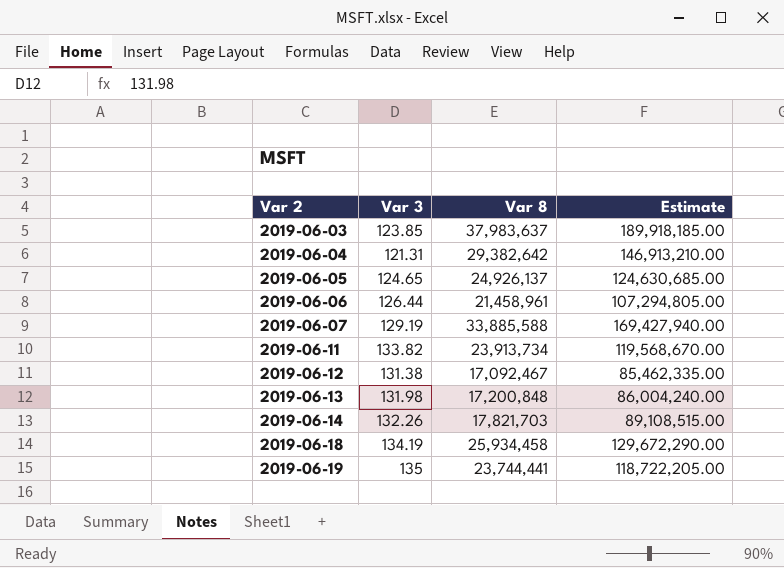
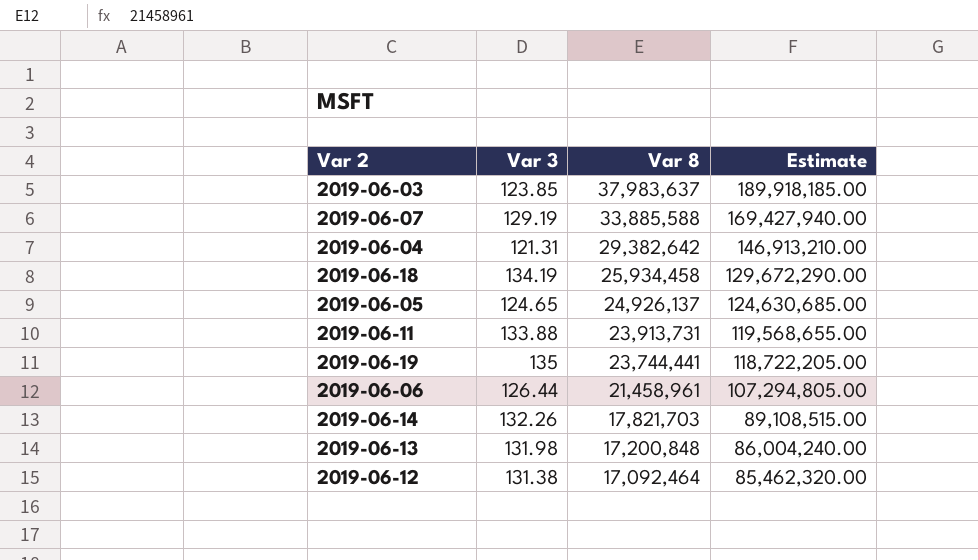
row order: Var 2 ascending -> Var 8 descending
2019-06-11 | Var 3: 133.82 -> 133.88
2019-06-11 | Var 8: 23,913,734 -> 23,913,731
2019-06-11 | Estimate: 119,568,670.00 -> 119,568,655.00
2019-06-12 | Var 8: 17,092,467 -> 17,092,464
2019-06-12 | Estimate: 85,462,335.00 -> 85,462,320.00

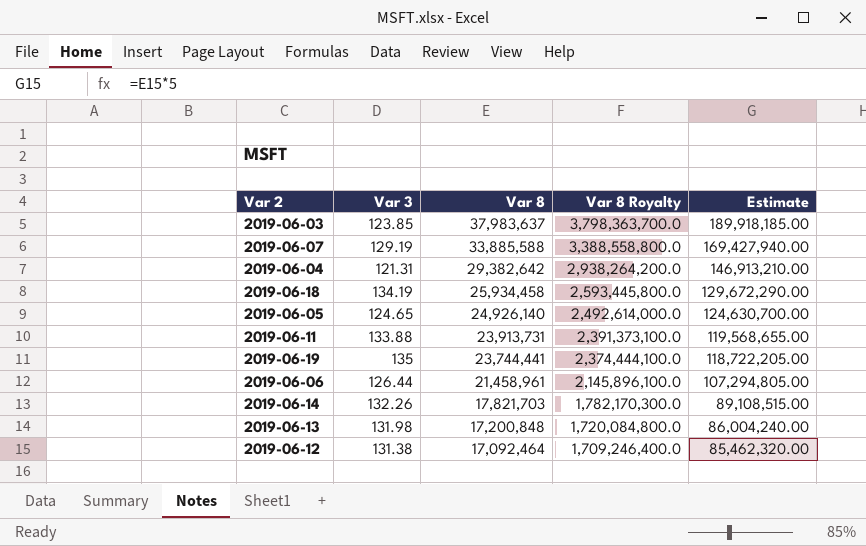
column Var 8 Royalty | formula: none -> [Var 8] * 100
2019-06-05 | Var 8: 24,926,137 -> 24,926,140
2019-06-05 | Estimate: 124,630,685.00 -> 124,630,700.00

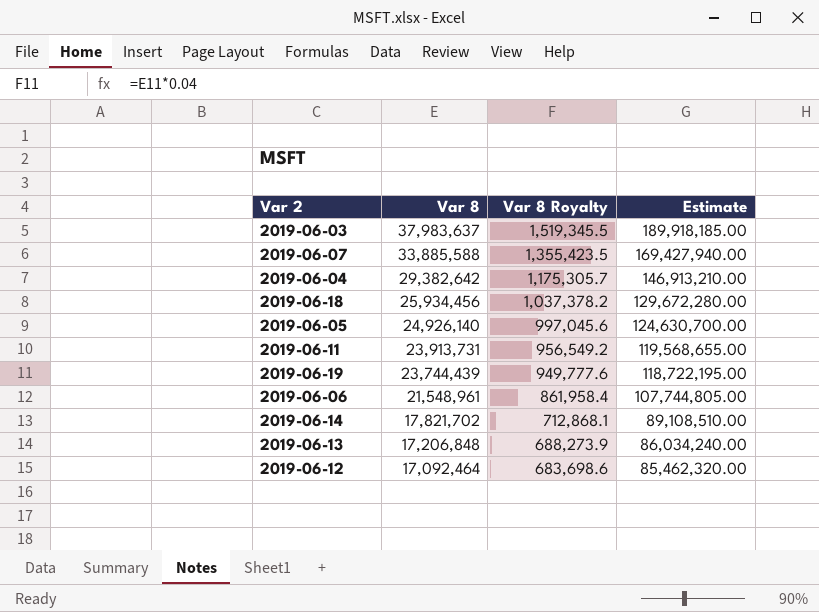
column Var 3 | position: 2 -> none
column Var 8 Royalty | formula: [Var 8] * 100 -> [Var 8] * 0.04
2019-06-18 | Var 8: 25,934,458 -> 25,934,456
2019-06-18 | Estimate: 129,672,290.00 -> 129,672,280.00
2019-06-19 | Var 8: 23,744,441 -> 23,744,439
2019-06-19 | Estimate: 118,722,205.00 -> 118,722,195.00
2019-06-06 | Var 8: 21,458,961 -> 21,548,961
2019-06-06 | Estimate: 107,294,805.00 -> 107,744,805.00
2019-06-14 | Var 8: 17,821,703 -> 17,821,702
2019-06-14 | Estimate: 89,108,515.00 -> 89,108,510.00
2019-06-13 | Var 8: 17,200,848 -> 17,206,848
2019-06-13 | Estimate: 86,004,240.00 -> 86,034,240.00

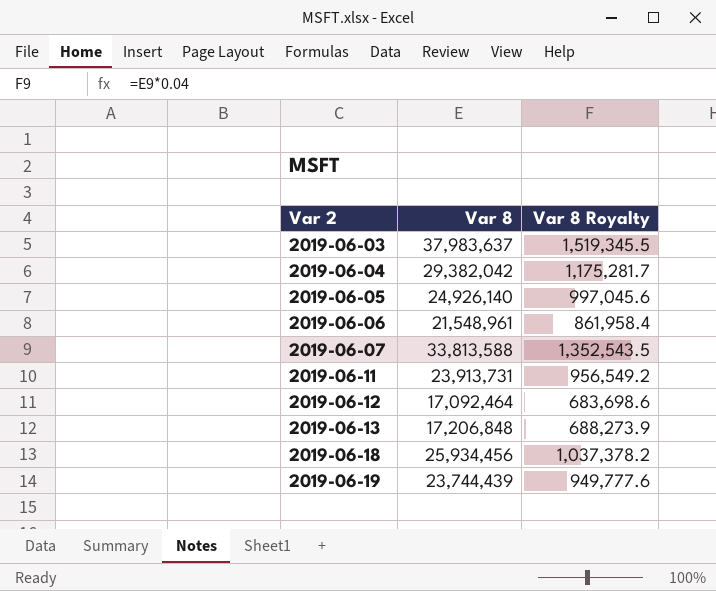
row order: Var 8 descending -> Var 2 ascending
column Estimate | formula: [Var 8] * 5 -> none
row 2019-06-14: 17,821,702 | 712,868.1 | 89,108,510.00 -> none
2019-06-04 | Var 8: 29,382,642 -> 29,382,042
2019-06-04 | Var 8 Royalty: 1,175,305.7 -> 1,175,281.7
2019-06-07 | Var 8: 33,885,588 -> 33,813,588
2019-06-07 | Var 8 Royalty: 1,355,423.5 -> 1,352,543.5

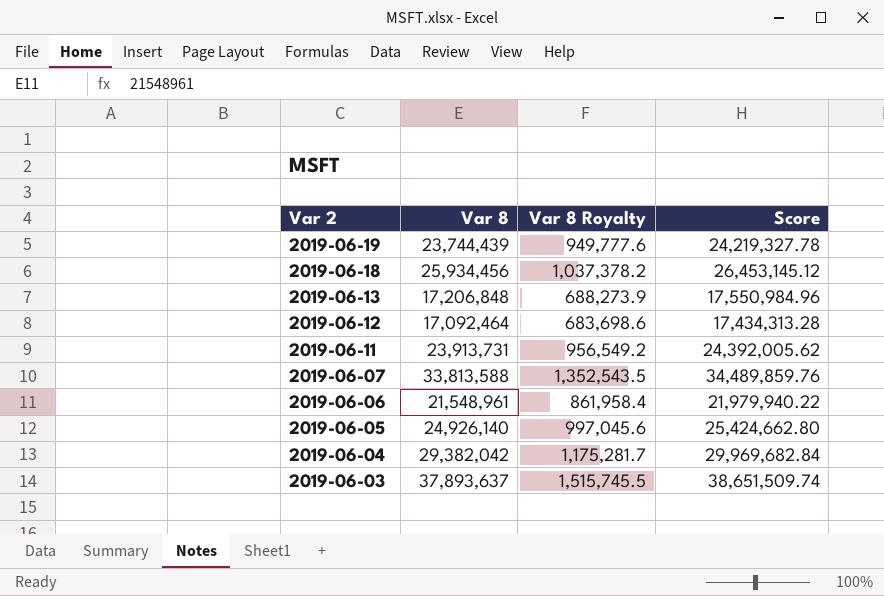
row order: Var 2 ascending -> Var 2 descending
column Score | formula: none -> [Var 8] * 1.02
2019-06-03 | Var 8: 37,983,637 -> 37,893,637
2019-06-03 | Var 8 Royalty: 1,519,345.5 -> 1,515,745.5

